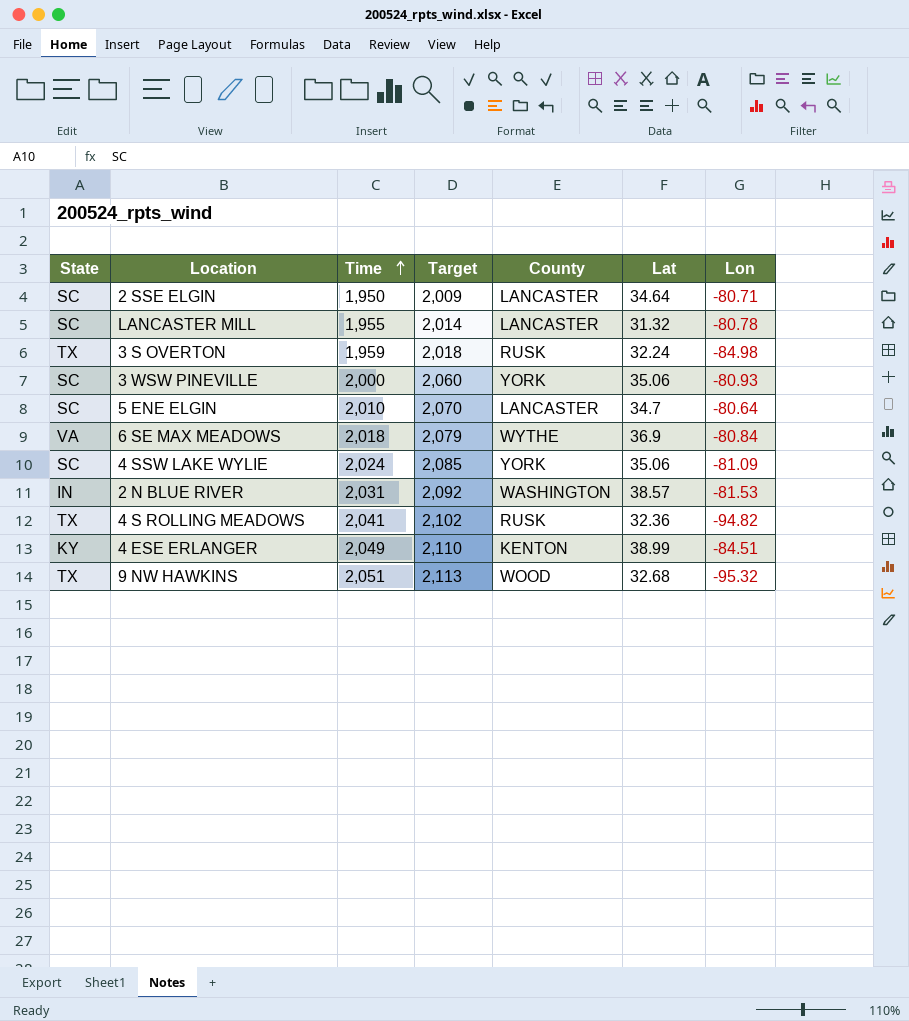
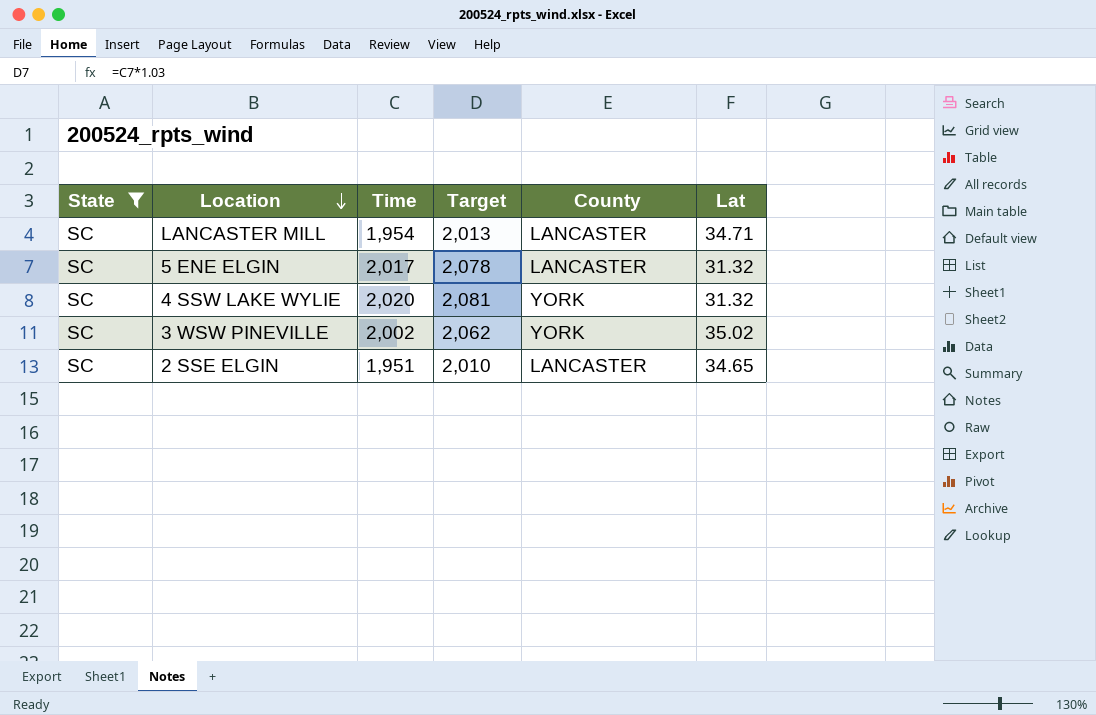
filter: none -> State = SC
row order: Time ascending -> Location descending
column Lon | position: 7 -> none
LANCASTER MILL | Time: 1,955 -> 1,954
LANCASTER MILL | Target: 2,014 -> 2,013
LANCASTER MILL | Lat: 31.32 -> 34.71
5 ENE ELGIN | Time: 2,010 -> 2,017
5 ENE ELGIN | Target: 2,070 -> 2,078
5 ENE ELGIN | Lat: 34.7 -> 31.32
4 SSW LAKE WYLIE | Time: 2,024 -> 2,020
4 SSW LAKE WYLIE | Target: 2,085 -> 2,081
4 SSW LAKE WYLIE | Lat: 35.06 -> 31.32
3 WSW PINEVILLE | Time: 2,000 -> 2,002
3 WSW PINEVILLE | Target: 2,060 -> 2,062
3 WSW PINEVILLE | Lat: 35.06 -> 35.02
2 SSE ELGIN | Time: 1,950 -> 1,951
2 SSE ELGIN | Target: 2,009 -> 2,010
2 SSE ELGIN | Lat: 34.64 -> 34.65

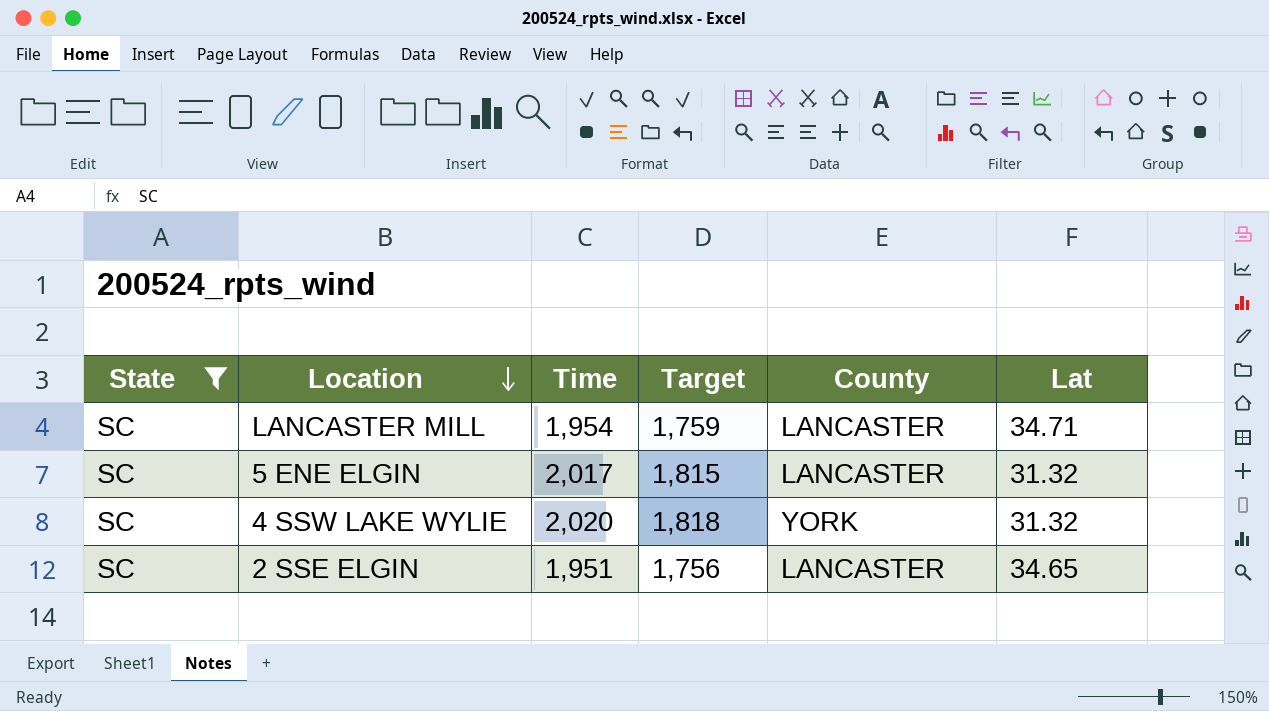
column Target | formula: [Time] * 1.03 -> [Time] * 0.9
row 3 WSW PINEVILLE: SC | 2,002 | 2,062 | YORK | 35.02 -> none

